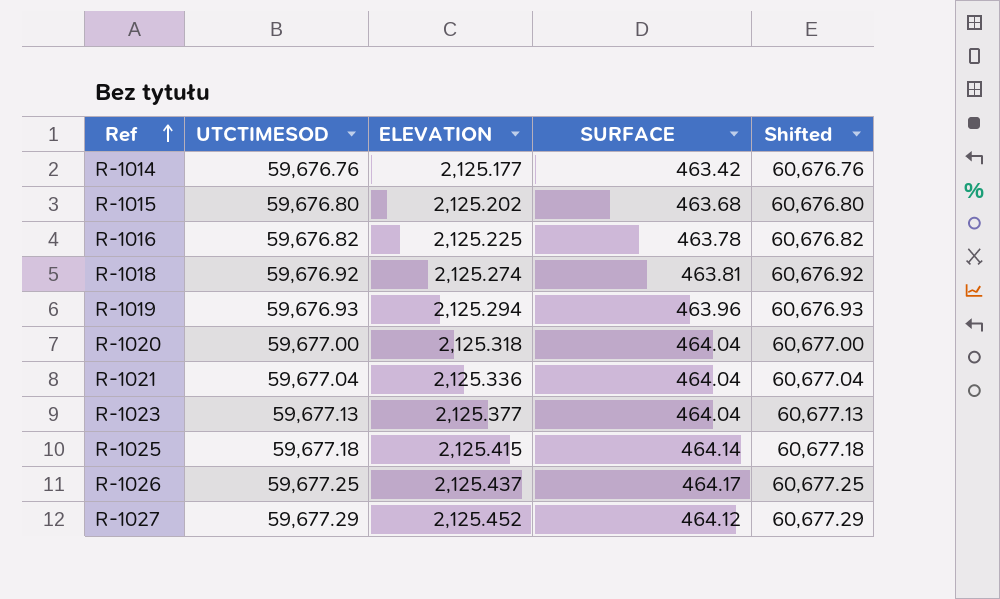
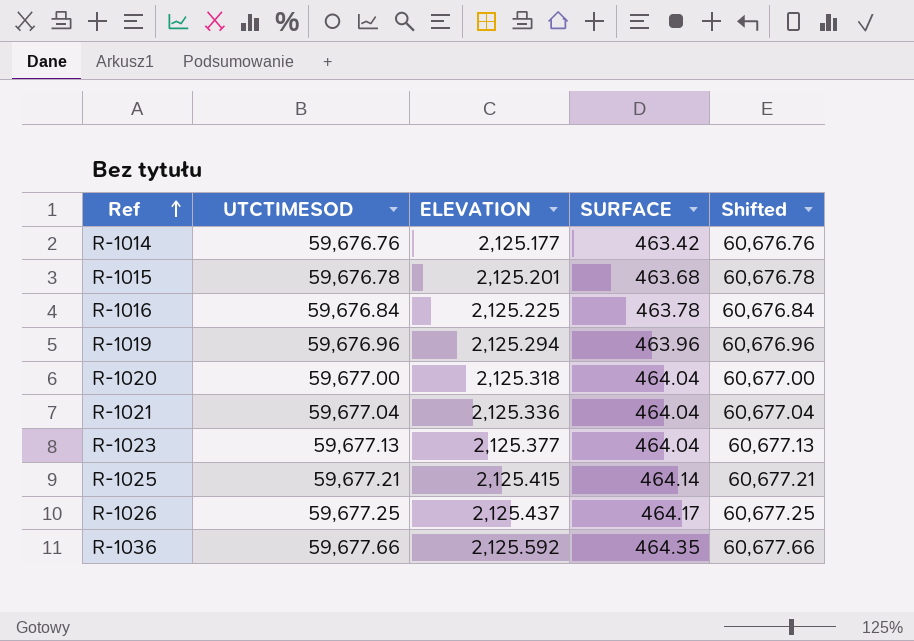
row R-1018: 59,676.92 | 2,125.274 | 463.81 | 60,676.92 -> none
row R-1027: 59,677.29 | 2,125.452 | 464.12 | 60,677.29 -> none
R-1015 | UTCTIMESOD: 59,676.80 -> 59,676.78
R-1015 | ELEVATION: 2,125.202 -> 2,125.201
R-1015 | Shifted: 60,676.80 -> 60,676.78
R-1016 | UTCTIMESOD: 59,676.82 -> 59,676.84
R-1016 | Shifted: 60,676.82 -> 60,676.84
R-1019 | UTCTIMESOD: 59,676.93 -> 59,676.96
R-1019 | Shifted: 60,676.93 -> 60,676.96
R-1025 | UTCTIMESOD: 59,677.18 -> 59,677.21
R-1025 | Shifted: 60,677.18 -> 60,677.21
row R-1036: none -> 59,677.66 | 2,125.592 | 464.35 | 60,677.66

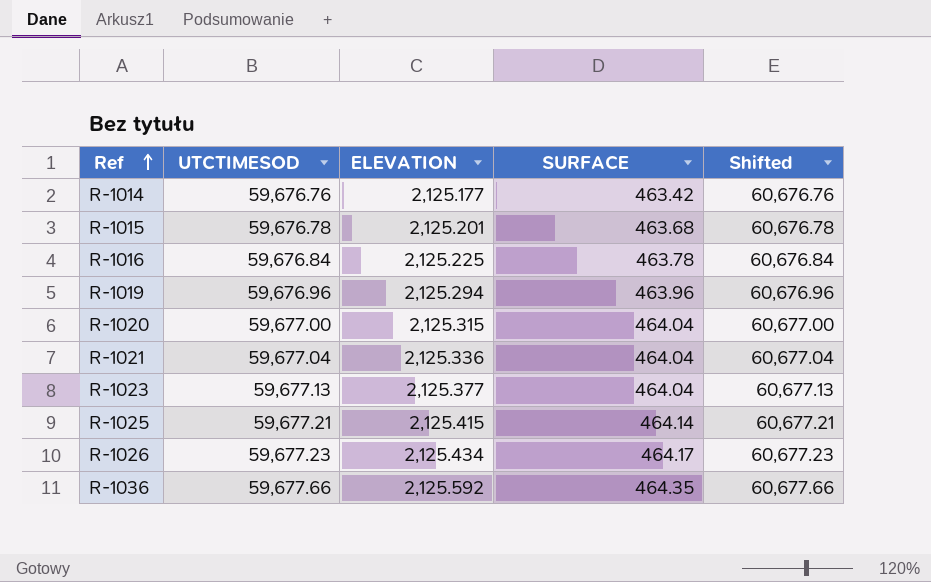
R-1020 | ELEVATION: 2,125.318 -> 2,125.315
R-1026 | UTCTIMESOD: 59,677.25 -> 59,677.23
R-1026 | ELEVATION: 2,125.437 -> 2,125.434
R-1026 | Shifted: 60,677.25 -> 60,677.23

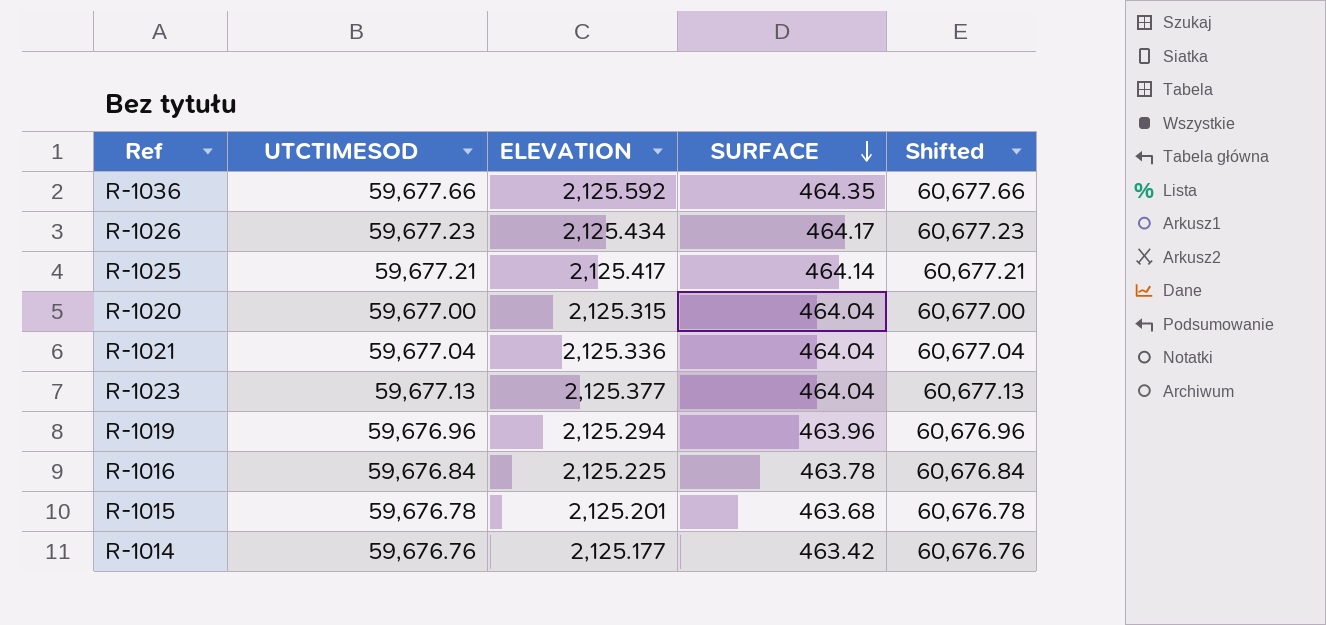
row order: Ref ascending -> SURFACE descending
R-1025 | ELEVATION: 2,125.415 -> 2,125.417

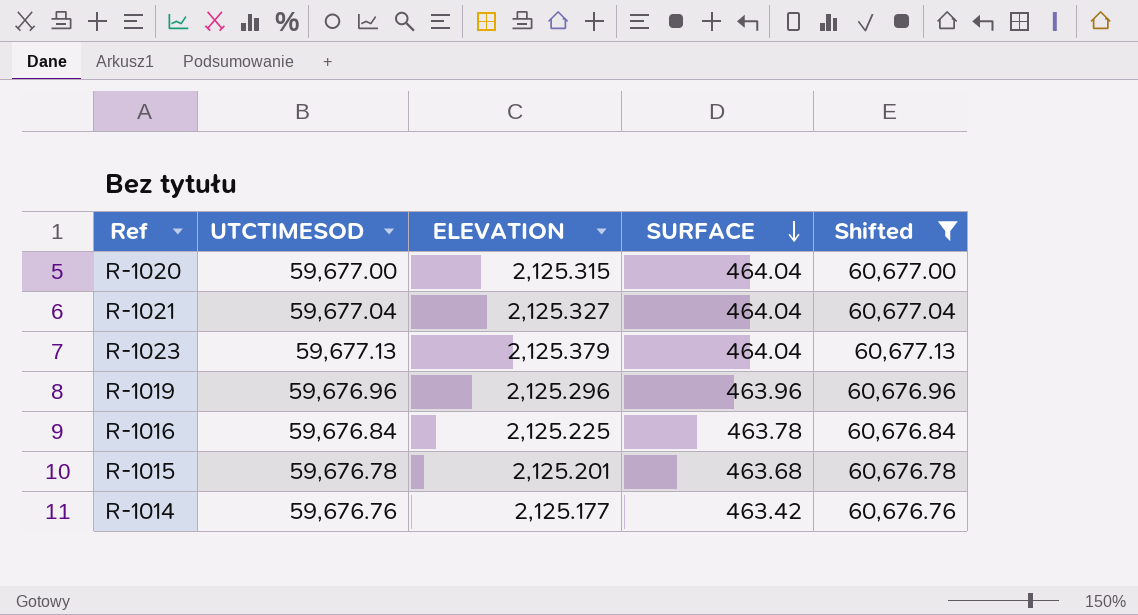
filter: none -> Shifted <= 60,677.13
R-1021 | ELEVATION: 2,125.336 -> 2,125.327
R-1023 | ELEVATION: 2,125.377 -> 2,125.379
R-1019 | ELEVATION: 2,125.294 -> 2,125.296

